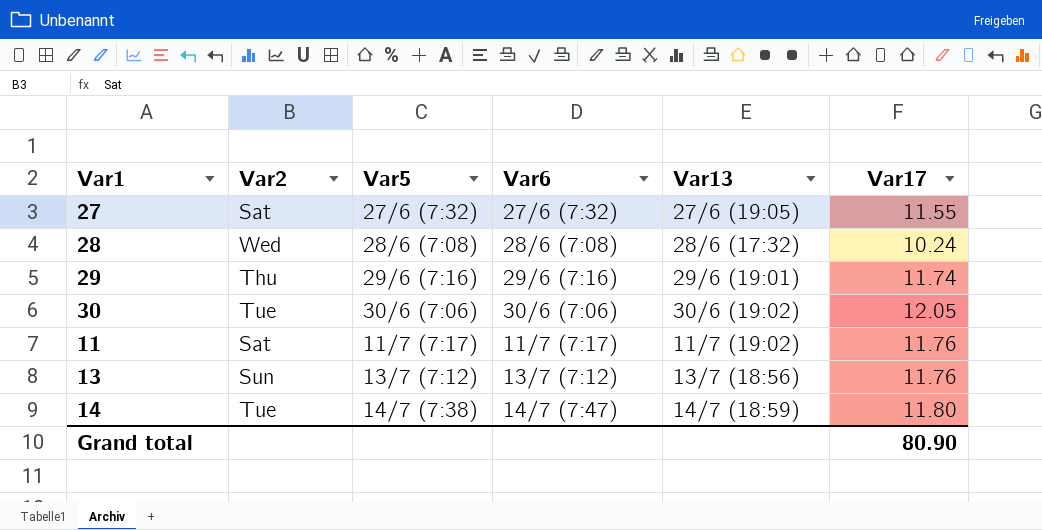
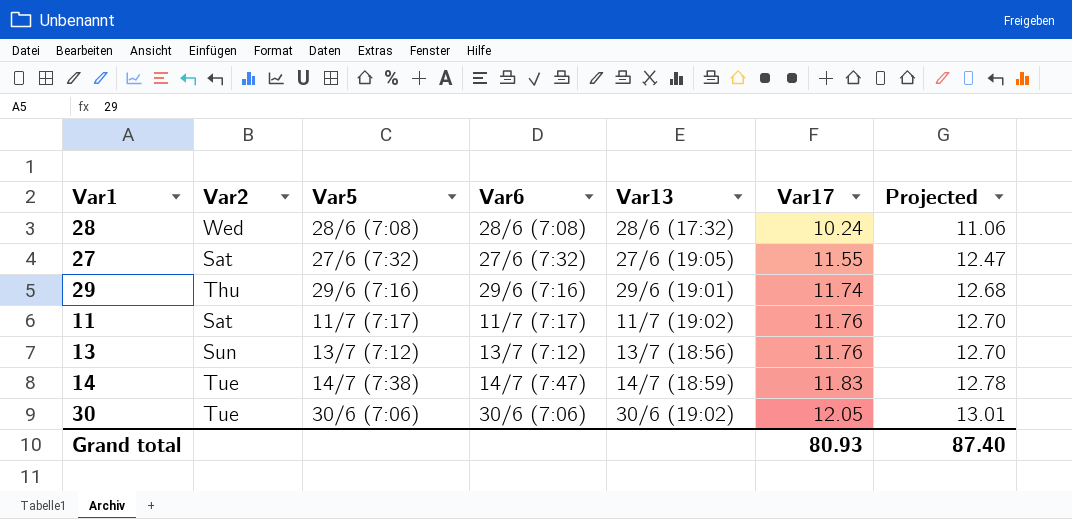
row order: none -> Var17 ascending
column Projected | formula: none -> [Var17] * 1.08
14 | Var17: 11.80 -> 11.83
Grand total | Var17: 80.90 -> 80.93

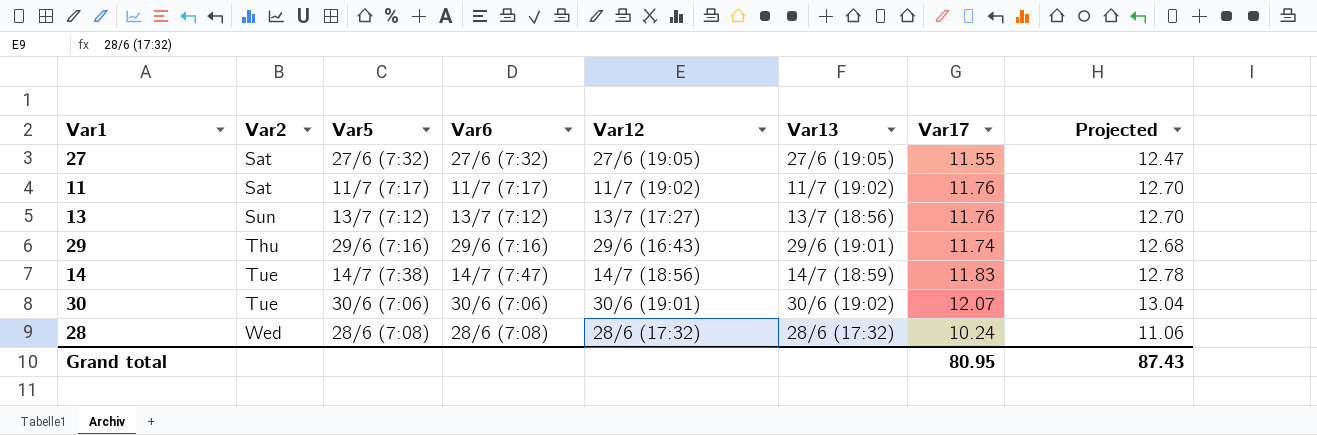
row order: Var17 ascending -> Var2 ascending
column Var12 | position: none -> 5
30 | Var17: 12.05 -> 12.07
30 | Projected: 13.01 -> 13.04
Grand total | Var17: 80.93 -> 80.95
Grand total | Projected: 87.40 -> 87.43

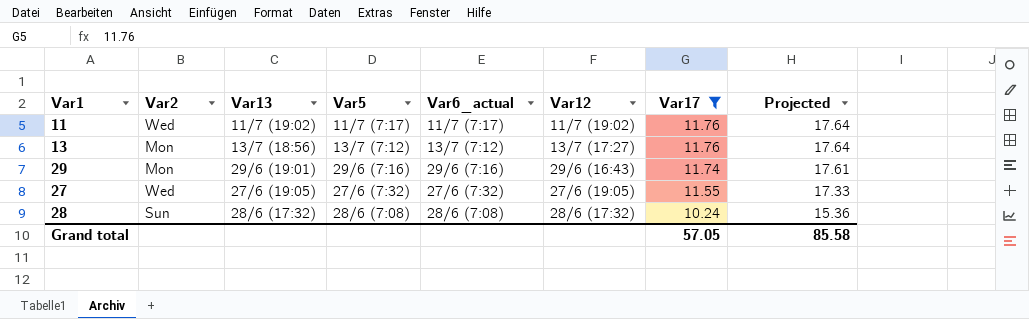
filter: none -> Var17 <= 11.76
row order: Var2 ascending -> Var17 descending
column Var13 | position: 6 -> 3
column name: Var6 -> Var6_actual
column Projected | formula: [Var17] * 1.08 -> [Var17] * 1.5
11 | Var2: Sat -> Wed
13 | Var2: Sun -> Mon
29 | Var2: Thu -> Mon
27 | Var2: Sat -> Wed
28 | Var2: Wed -> Sun
Grand total | Var17: 80.95 -> 57.05
Grand total | Projected: 87.43 -> 85.58

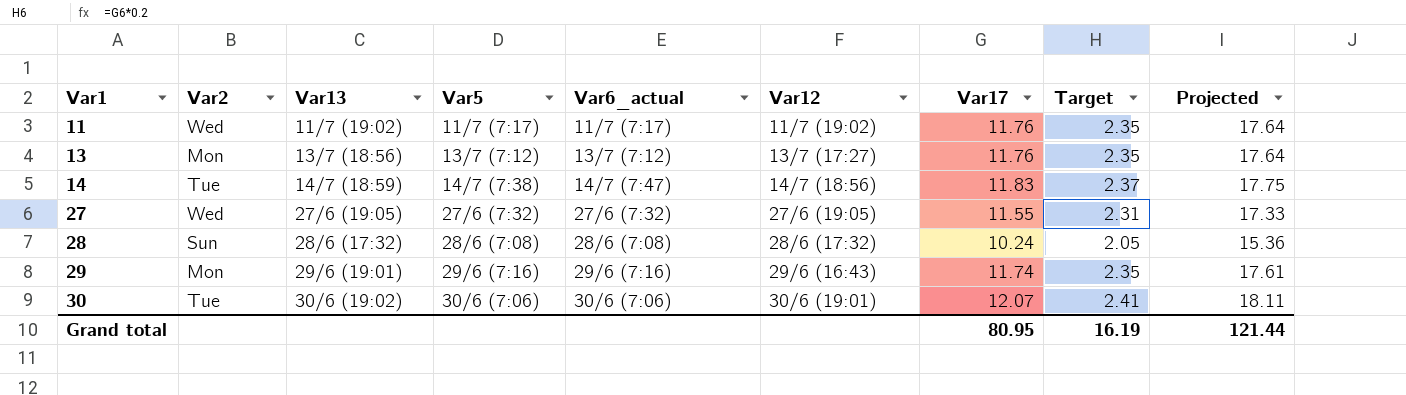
filter: Var17 <= 11.76 -> none
row order: Var17 descending -> Var1 ascending
column Target | formula: none -> [Var17] * 0.2
Grand total | Var17: 57.05 -> 80.95
Grand total | Projected: 85.58 -> 121.44

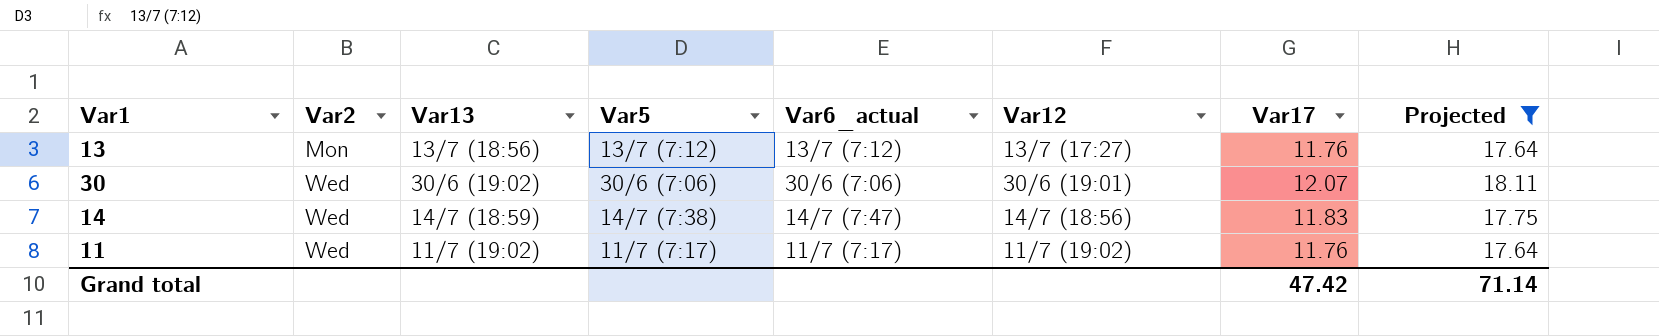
filter: none -> Projected >= 17.64
row order: Var1 ascending -> Var2 ascending
column Target | formula: [Var17] * 0.2 -> none
30 | Var2: Tue -> Wed
14 | Var2: Tue -> Wed
Grand total | Var17: 80.95 -> 47.42
Grand total | Projected: 121.44 -> 71.14

